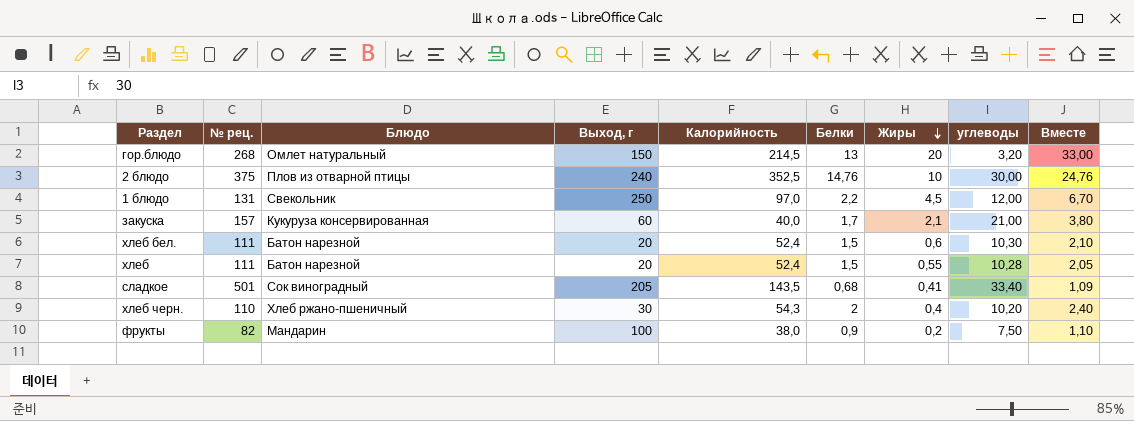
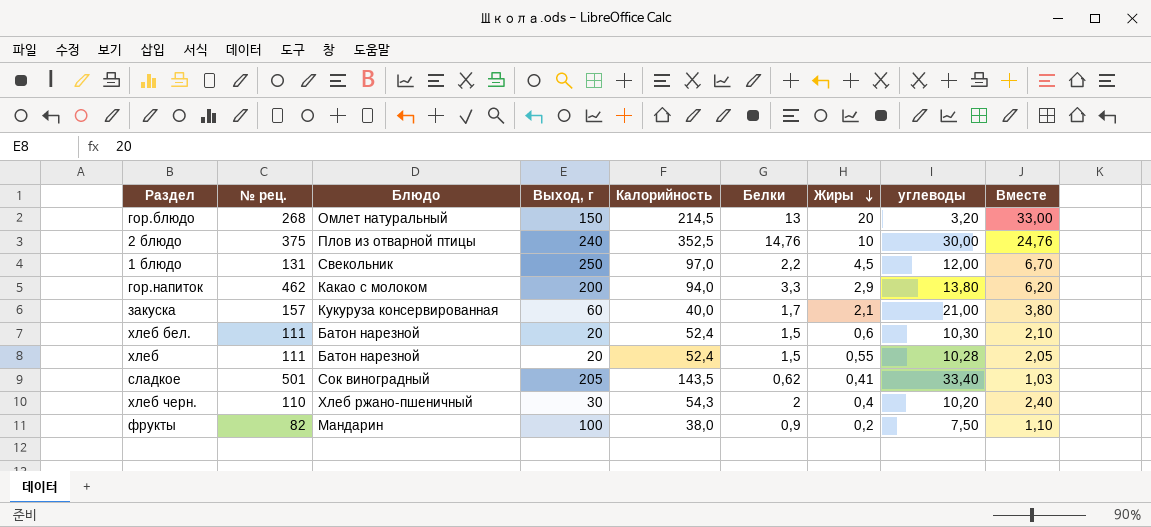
row гор.напиток: none -> 462 | Какао с молоком | 200 | 94,0 | 3,3 | 2,9 | 13,80 | 6,20
сладкое | Белки: 0,68 -> 0,62
сладкое | Вместе: 1,09 -> 1,03

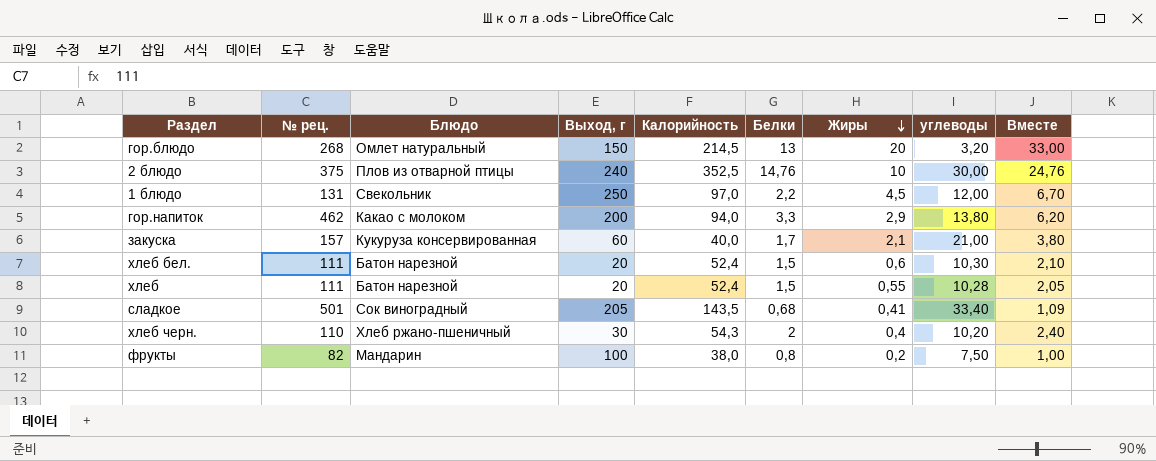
сладкое | Белки: 0,62 -> 0,68
сладкое | Вместе: 1,03 -> 1,09
фрукты | Белки: 0,9 -> 0,8
фрукты | Вместе: 1,10 -> 1,00

